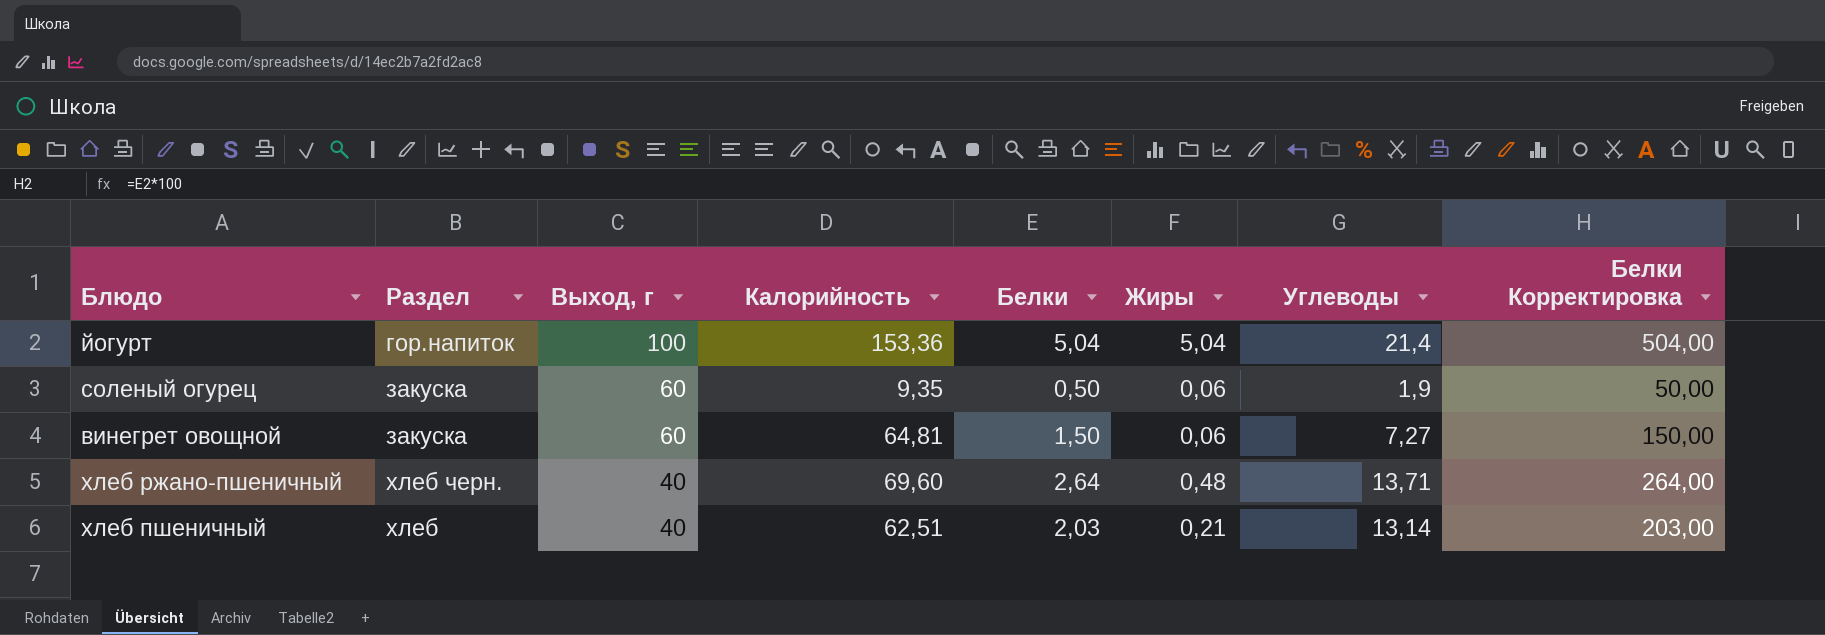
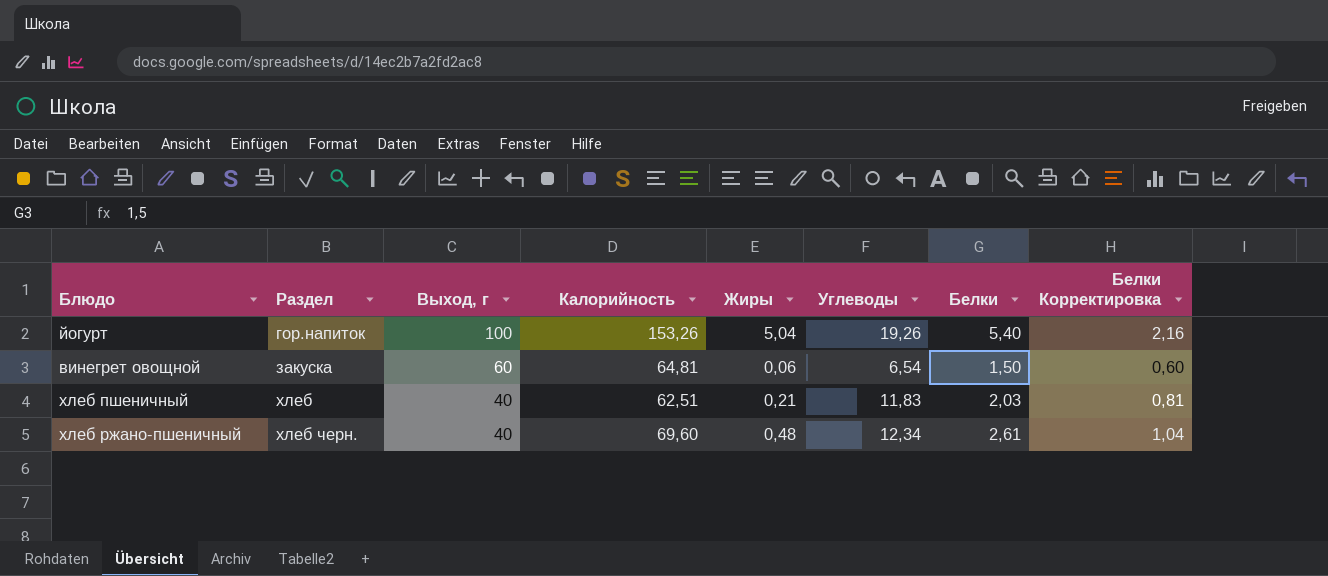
row order: Выход, г descending -> Раздел ascending
column Белки | position: 5 -> 7
column Белки Корректировка | formula: [Белки] * 100 -> [Белки] * 0,4
row соленый огурец: закуска | 60 | 9,35 | 0,50 | 0,06 | 1,9 | 50,00 -> none
йогурт | Калорийность: 153,36 -> 153,26
йогурт | Углеводы: 21,4 -> 19,26
йогурт | Белки: 5,04 -> 5,40
винегрет овощной | Углеводы: 7,27 -> 6,54
хлеб пшеничный | Углеводы: 13,14 -> 11,83
хлеб ржано-пшеничный | Углеводы: 13,71 -> 12,34
хлеб ржано-пшеничный | Белки: 2,64 -> 2,61

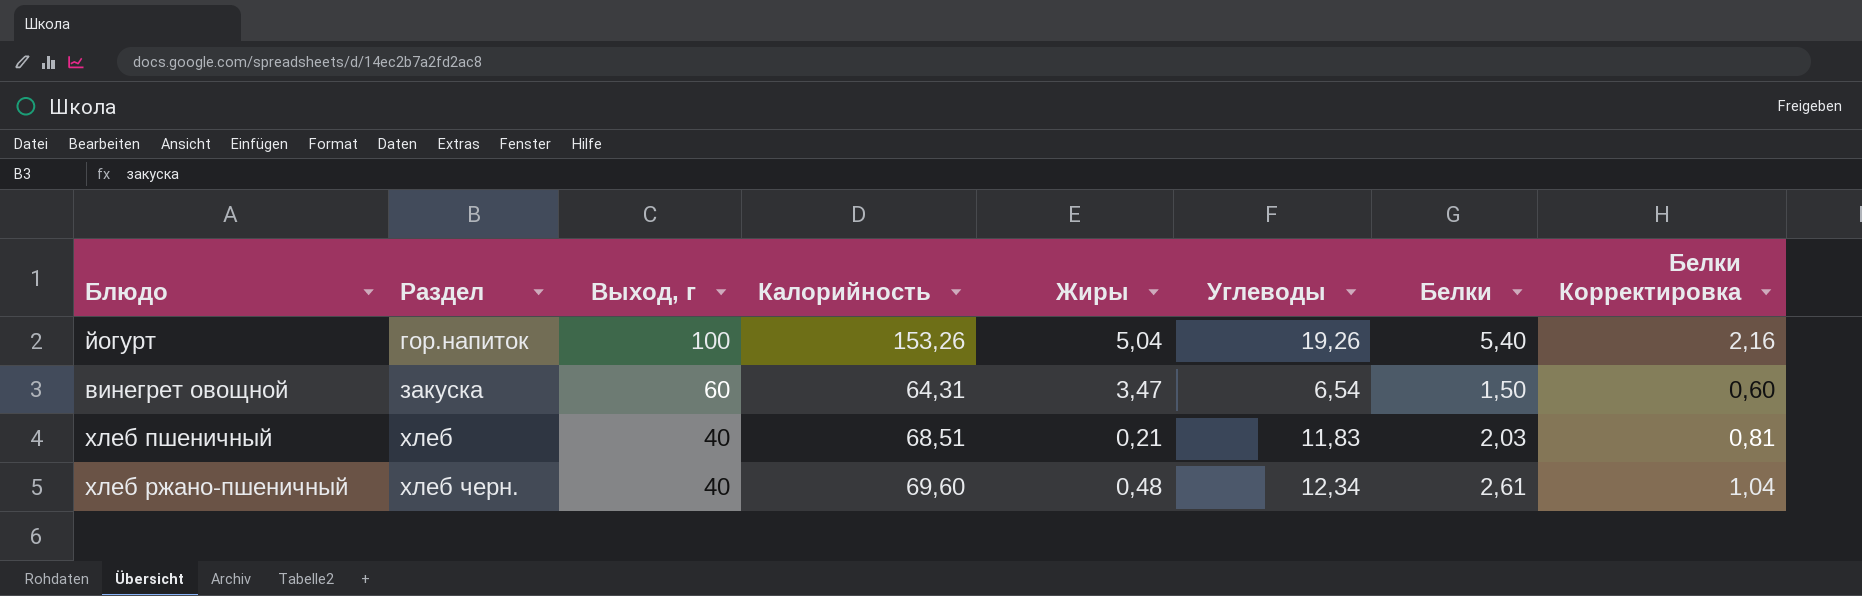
винегрет овощной | Калорийность: 64,81 -> 64,31
винегрет овощной | Жиры: 0,06 -> 3,47
хлеб пшеничный | Калорийность: 62,51 -> 68,51

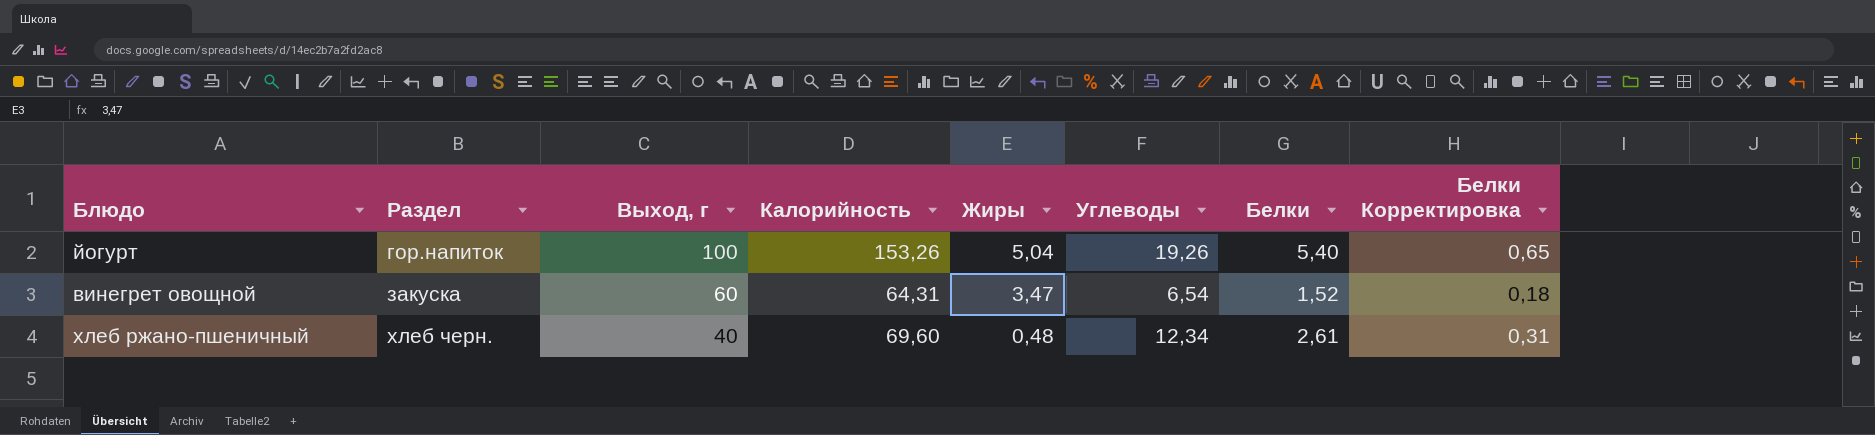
column Белки Корректировка | formula: [Белки] * 0,4 -> [Белки] * 0,12
row хлеб пшеничный: хлеб | 40 | 68,51 | 0,21 | 11,83 | 2,03 | 0,81 -> none
винегрет овощной | Белки: 1,50 -> 1,52

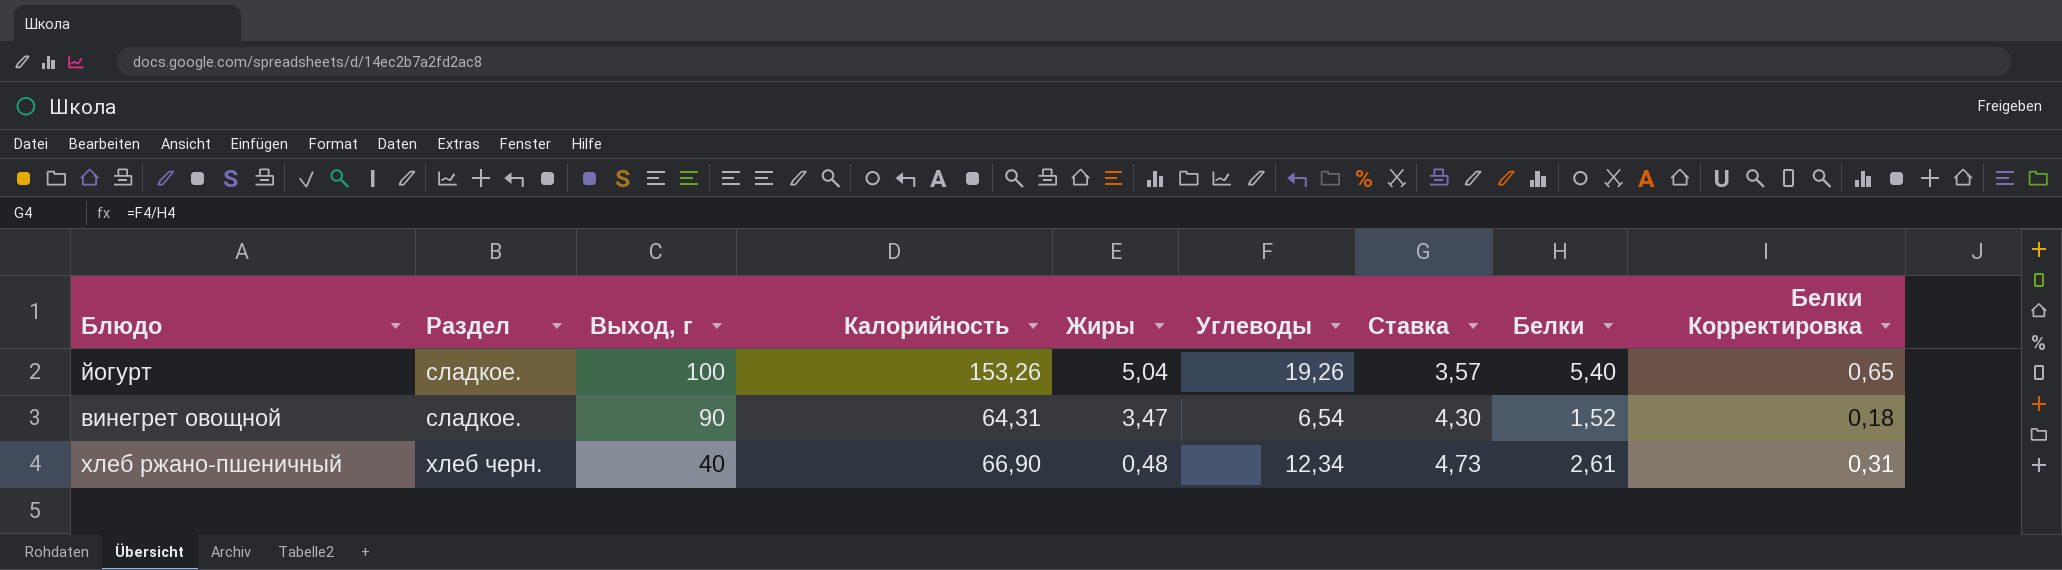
column Ставка | formula: none -> [Углеводы] / [Белки]
йогурт | Раздел: гор.напиток -> сладкое.
винегрет овощной | Раздел: закуска -> сладкое.
винегрет овощной | Выход, г: 60 -> 90
хлеб ржано-пшеничный | Калорийность: 69,60 -> 66,90

